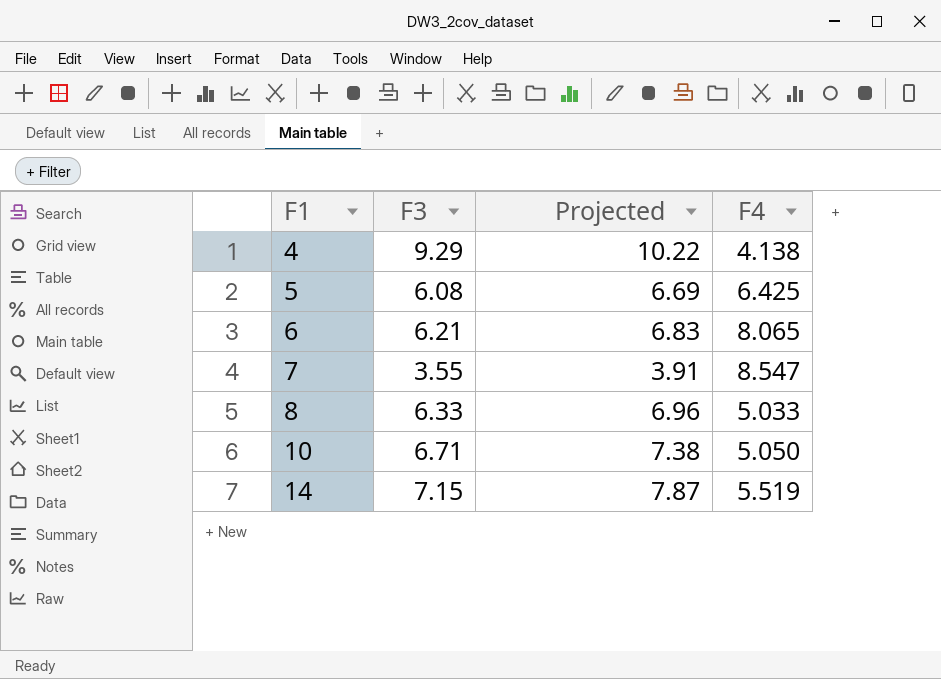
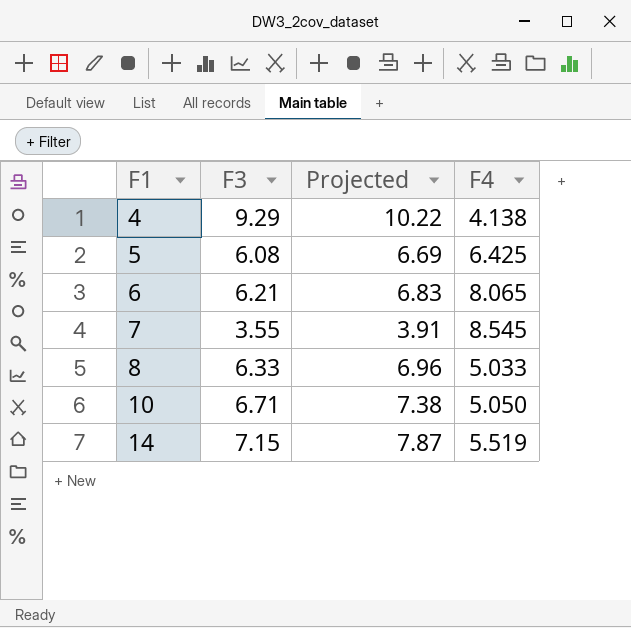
7 | F4: 8.547 -> 8.545

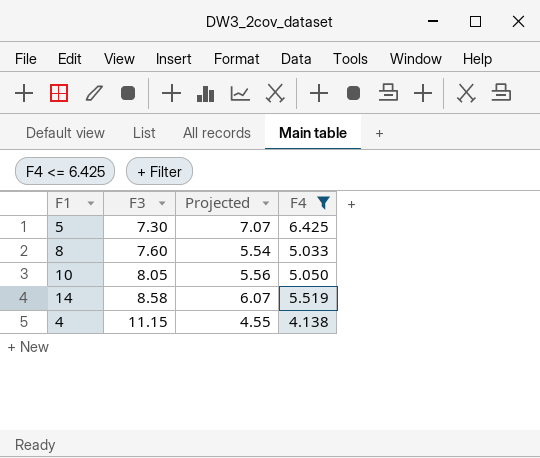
filter: none -> F4 <= 6.425
row order: F1 ascending -> F3 ascending
column Projected | formula: [F3] * 1.1 -> [F4] * 1.1
5 | F3: 6.08 -> 7.30
8 | F3: 6.33 -> 7.60
10 | F3: 6.71 -> 8.05
14 | F3: 7.15 -> 8.58
4 | F3: 9.29 -> 11.15

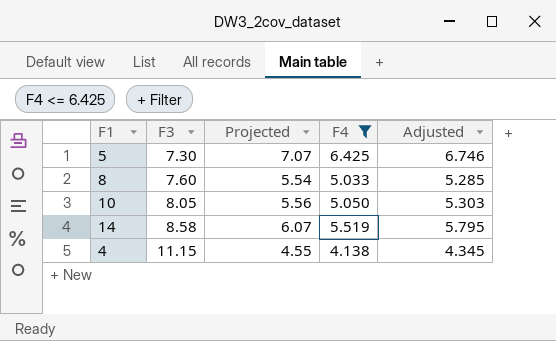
column Adjusted | formula: none -> [F4] * 1.05

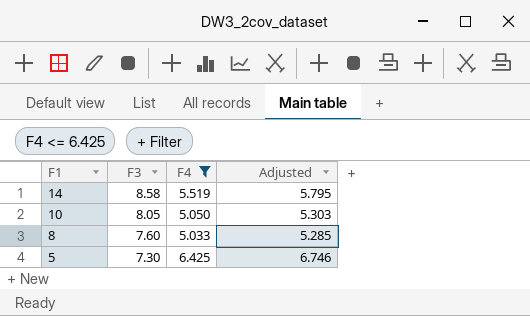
row order: F3 ascending -> F1 descending
column Projected | formula: [F4] * 1.1 -> none
row 4: 11.15 | 4.55 | 4.138 | 4.345 -> none

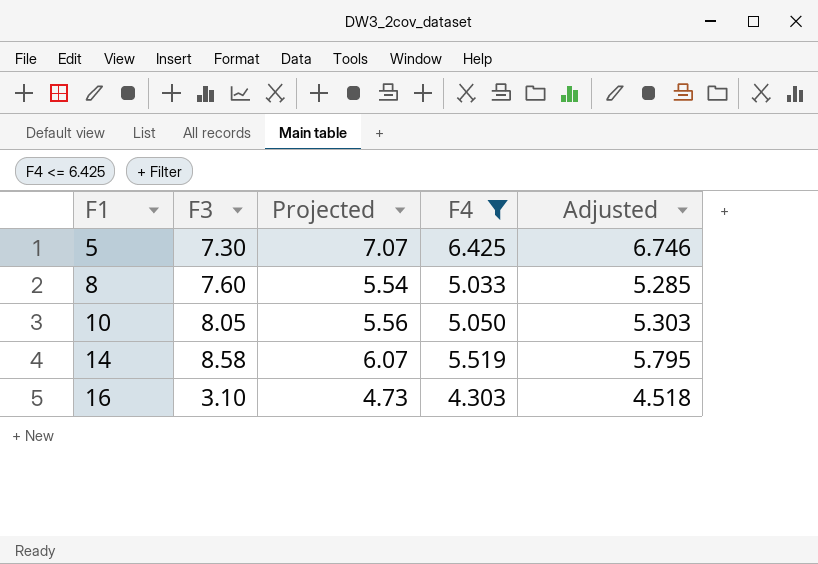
row order: F1 descending -> F1 ascending
column Projected | formula: none -> [F4] * 1.1
row 16: none -> 3.10 | 4.73 | 4.303 | 4.518

